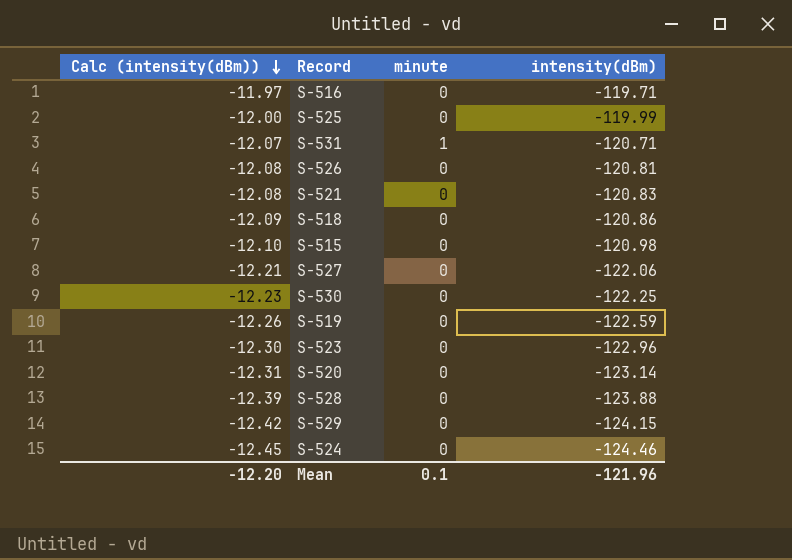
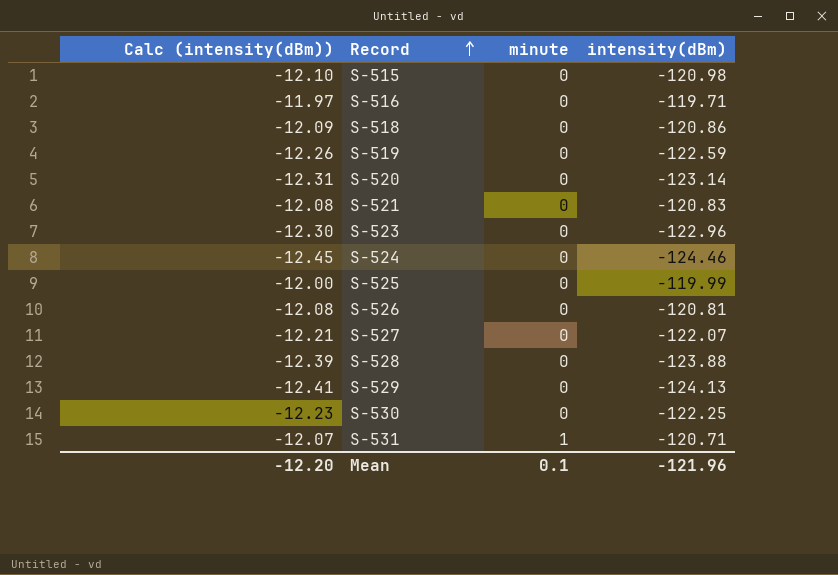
row order: Calc (intensity(dBm)) descending -> Record ascending
S-527 | intensity(dBm): -122.06 -> -122.07
S-529 | Calc (intensity(dBm)): -12.42 -> -12.41
S-529 | intensity(dBm): -124.15 -> -124.13

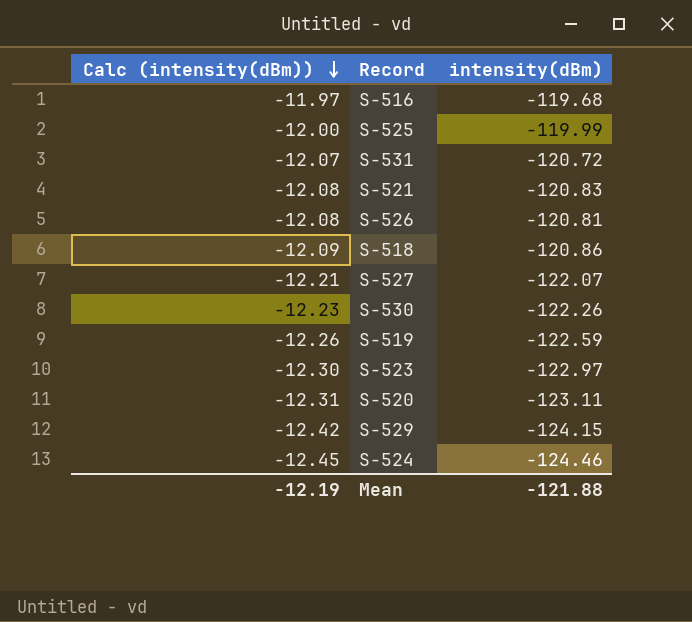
row order: Record ascending -> Calc (intensity(dBm)) descending
column minute | position: 3 -> none
row S-515: -12.10 | 0 | -120.98 -> none
row S-528: -12.39 | 0 | -123.88 -> none
S-516 | intensity(dBm): -119.71 -> -119.68
S-531 | intensity(dBm): -120.71 -> -120.72
S-530 | intensity(dBm): -122.25 -> -122.26
S-523 | intensity(dBm): -122.96 -> -122.97
S-520 | intensity(dBm): -123.14 -> -123.11
S-529 | Calc (intensity(dBm)): -12.41 -> -12.42
S-529 | intensity(dBm): -124.13 -> -124.15
Mean | Calc (intensity(dBm)): -12.20 -> -12.19
Mean | intensity(dBm): -121.96 -> -121.88

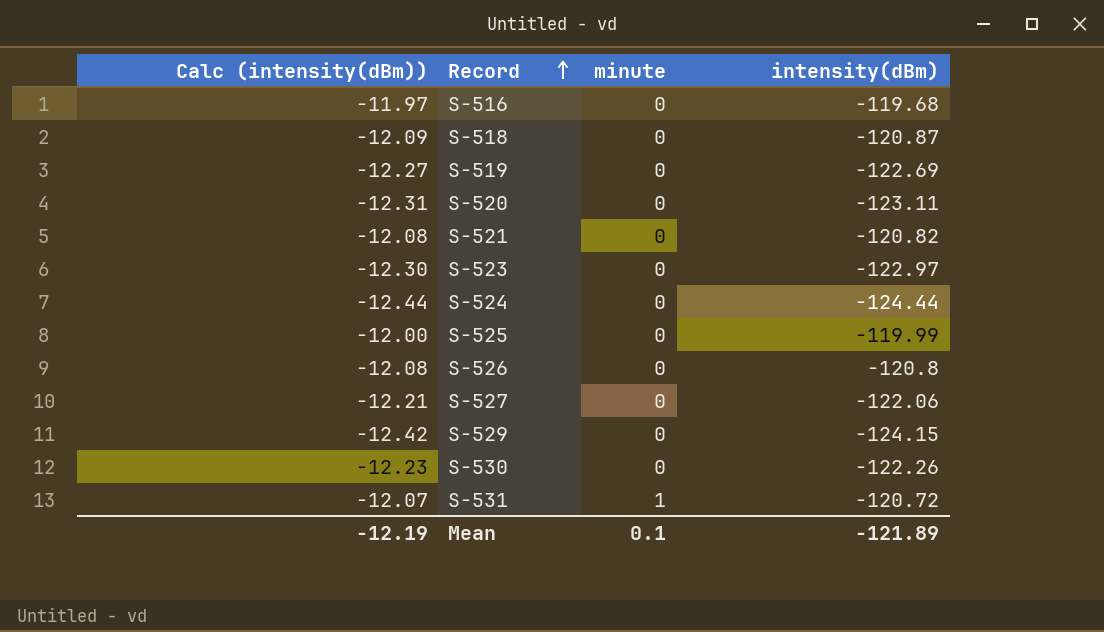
row order: Calc (intensity(dBm)) descending -> Record ascending
column minute | position: none -> 3
S-518 | intensity(dBm): -120.86 -> -120.87
S-519 | Calc (intensity(dBm)): -12.26 -> -12.27
S-519 | intensity(dBm): -122.59 -> -122.69
S-521 | intensity(dBm): -120.83 -> -120.82
S-524 | Calc (intensity(dBm)): -12.45 -> -12.44
S-524 | intensity(dBm): -124.46 -> -124.44
S-526 | intensity(dBm): -120.81 -> -120.8
S-527 | intensity(dBm): -122.07 -> -122.06
Mean | intensity(dBm): -121.88 -> -121.89

